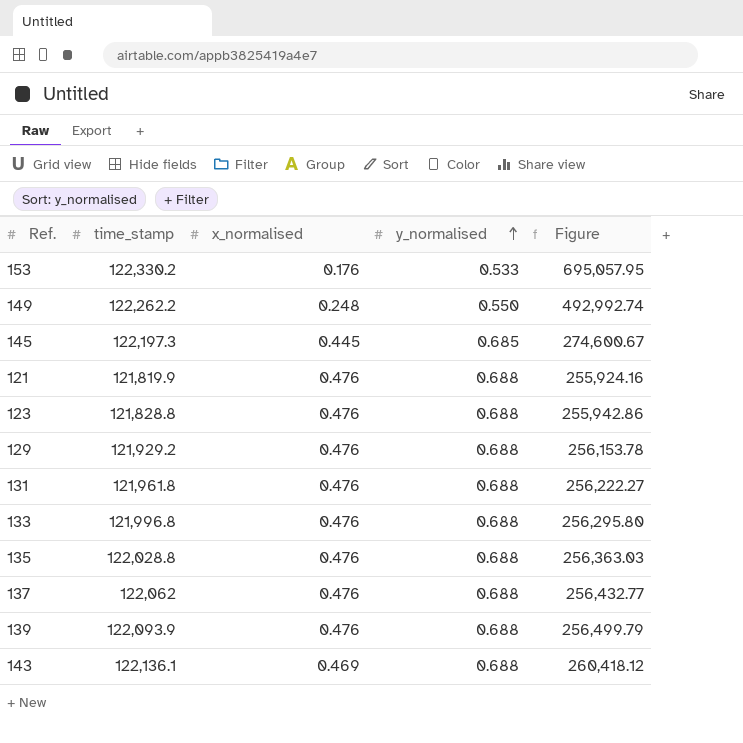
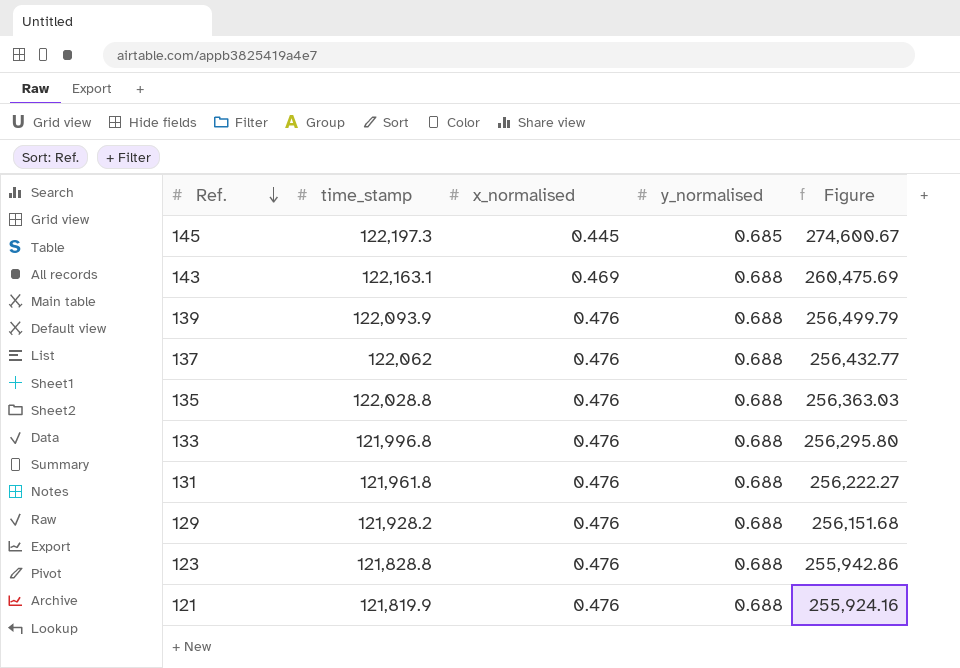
row order: y_normalised ascending -> Ref. descending
row 153: 122,330.2 | 0.176 | 0.533 | 695,057.95 -> none
row 149: 122,262.2 | 0.248 | 0.550 | 492,992.74 -> none
143 | time_stamp: 122,136.1 -> 122,163.1
143 | Figure: 260,418.12 -> 260,475.69
129 | time_stamp: 121,929.2 -> 121,928.2
129 | Figure: 256,153.78 -> 256,151.68

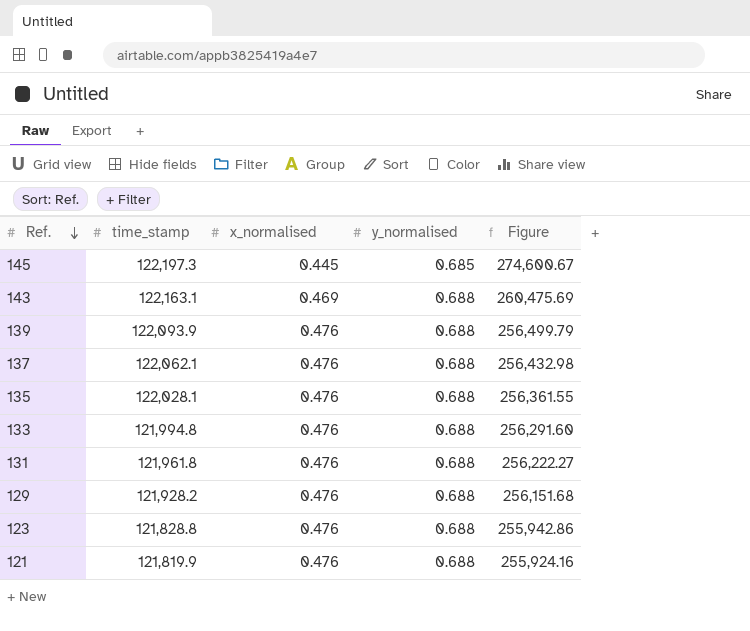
137 | time_stamp: 122,062 -> 122,062.1
137 | Figure: 256,432.77 -> 256,432.98
135 | time_stamp: 122,028.8 -> 122,028.1
135 | Figure: 256,363.03 -> 256,361.55
133 | time_stamp: 121,996.8 -> 121,994.8
133 | Figure: 256,295.80 -> 256,291.60

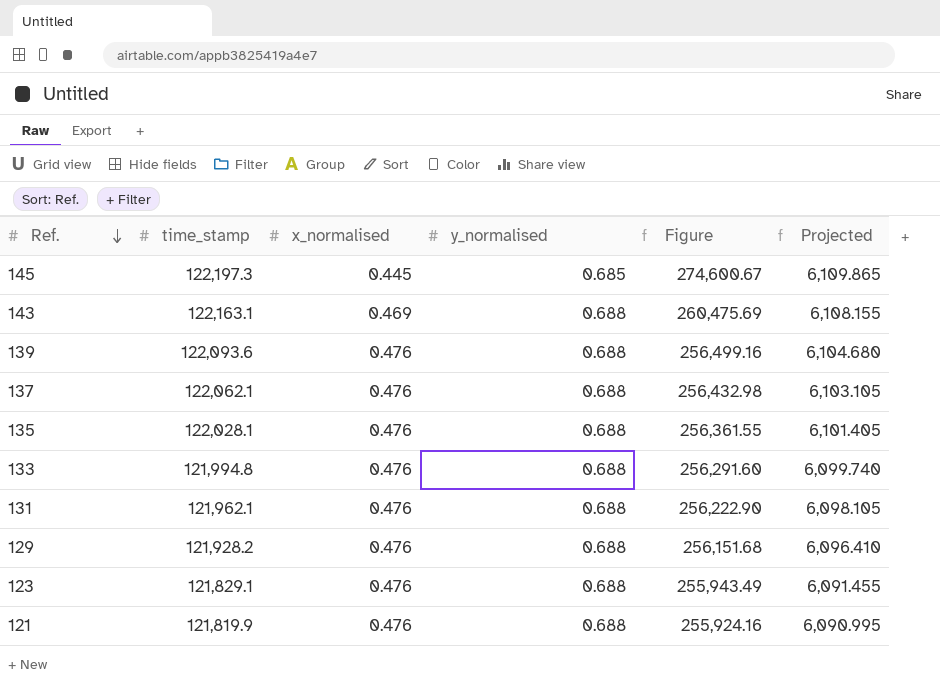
column Projected | formula: none -> [time_stamp] * 0.05
139 | time_stamp: 122,093.9 -> 122,093.6
139 | Figure: 256,499.79 -> 256,499.16
131 | time_stamp: 121,961.8 -> 121,962.1
131 | Figure: 256,222.27 -> 256,222.90
123 | time_stamp: 121,828.8 -> 121,829.1
123 | Figure: 255,942.86 -> 255,943.49

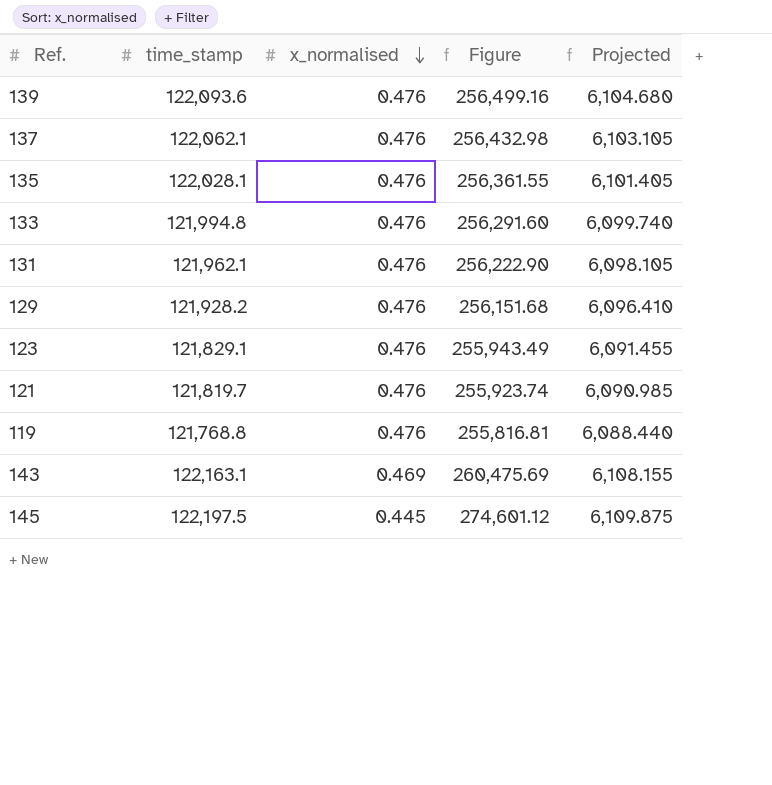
row order: Ref. descending -> x_normalised descending
column y_normalised | position: 4 -> none
121 | time_stamp: 121,819.9 -> 121,819.7
121 | Figure: 255,924.16 -> 255,923.74
121 | Projected: 6,090.995 -> 6,090.985
row 119: none -> 121,768.8 | 0.476 | 255,816.81 | 6,088.440
145 | time_stamp: 122,197.3 -> 122,197.5
145 | Figure: 274,600.67 -> 274,601.12
145 | Projected: 6,109.865 -> 6,109.875

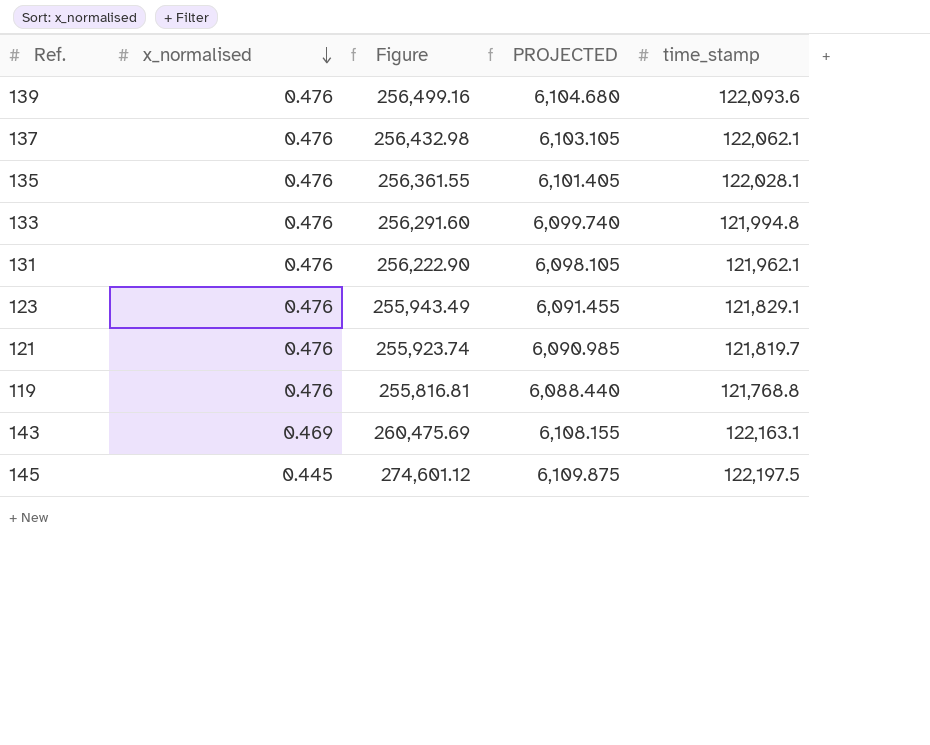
column name: Projected -> PROJECTED
column time_stamp | position: 2 -> 5
row 129: 121,928.2 | 0.476 | 256,151.68 | 6,096.410 -> none

